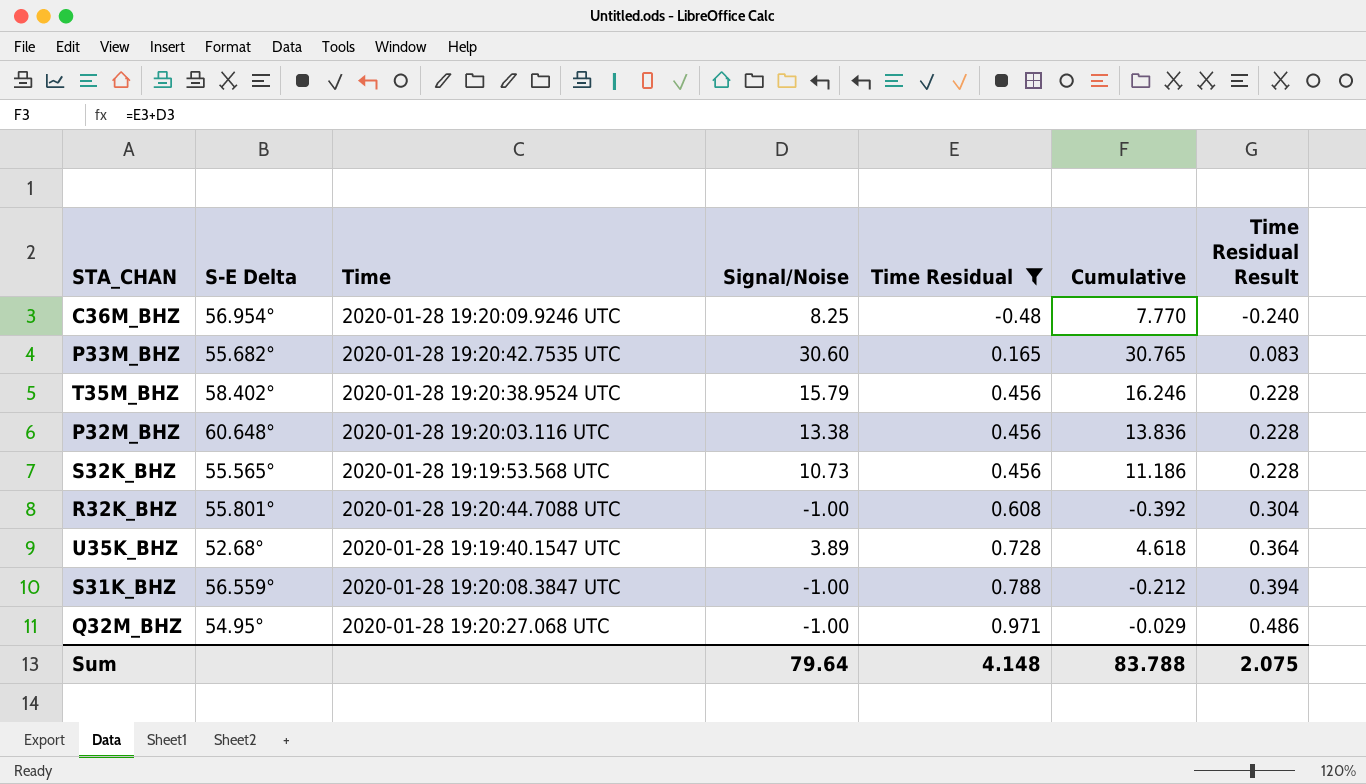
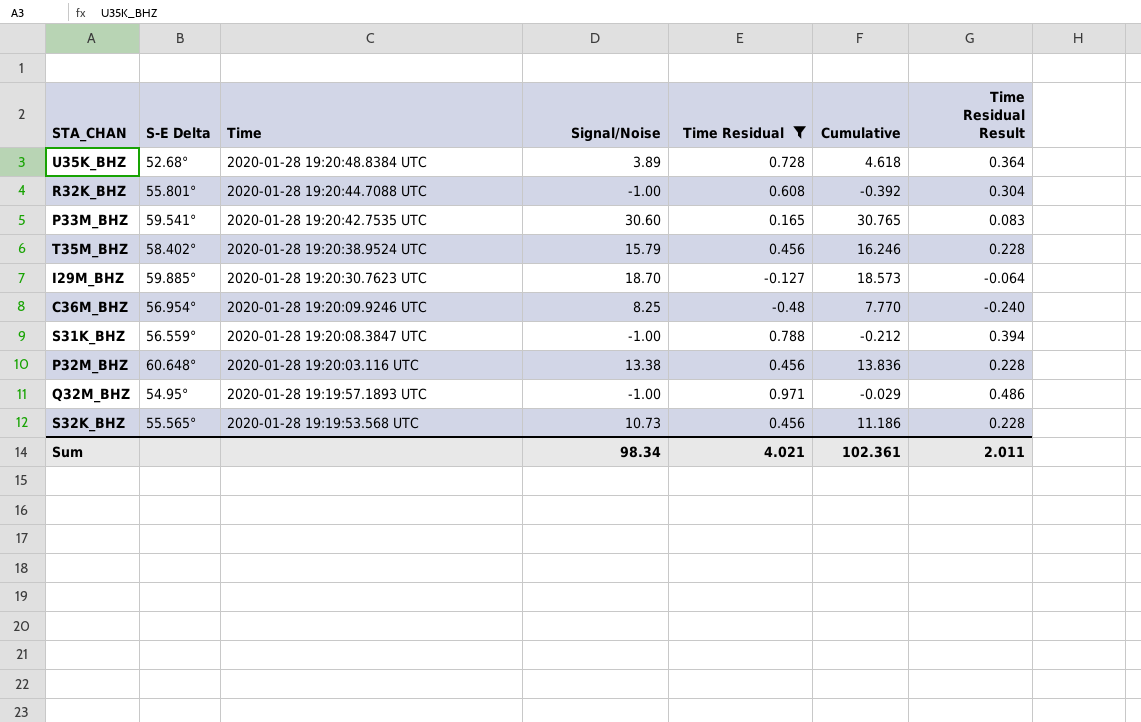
row order: Time Residual ascending -> Time descending
U35K_BHZ | Time: 2020-01-28 19:19:40.1547 UTC -> 2020-01-28 19:20:48.8384 UTC
P33M_BHZ | S-E Delta: 55.682° -> 59.541°
row I29M_BHZ: none -> 59.885° | 2020-01-28 19:20:30.7623 UTC | 18.70 | -0.127 | 18.573 | -0.064
Q32M_BHZ | Time: 2020-01-28 19:20:27.068 UTC -> 2020-01-28 19:19:57.1893 UTC
Sum | Signal/Noise: 79.64 -> 98.34
Sum | Time Residual: 4.148 -> 4.021
Sum | Cumulative: 83.788 -> 102.361
Sum | Time Residual Result: 2.075 -> 2.011

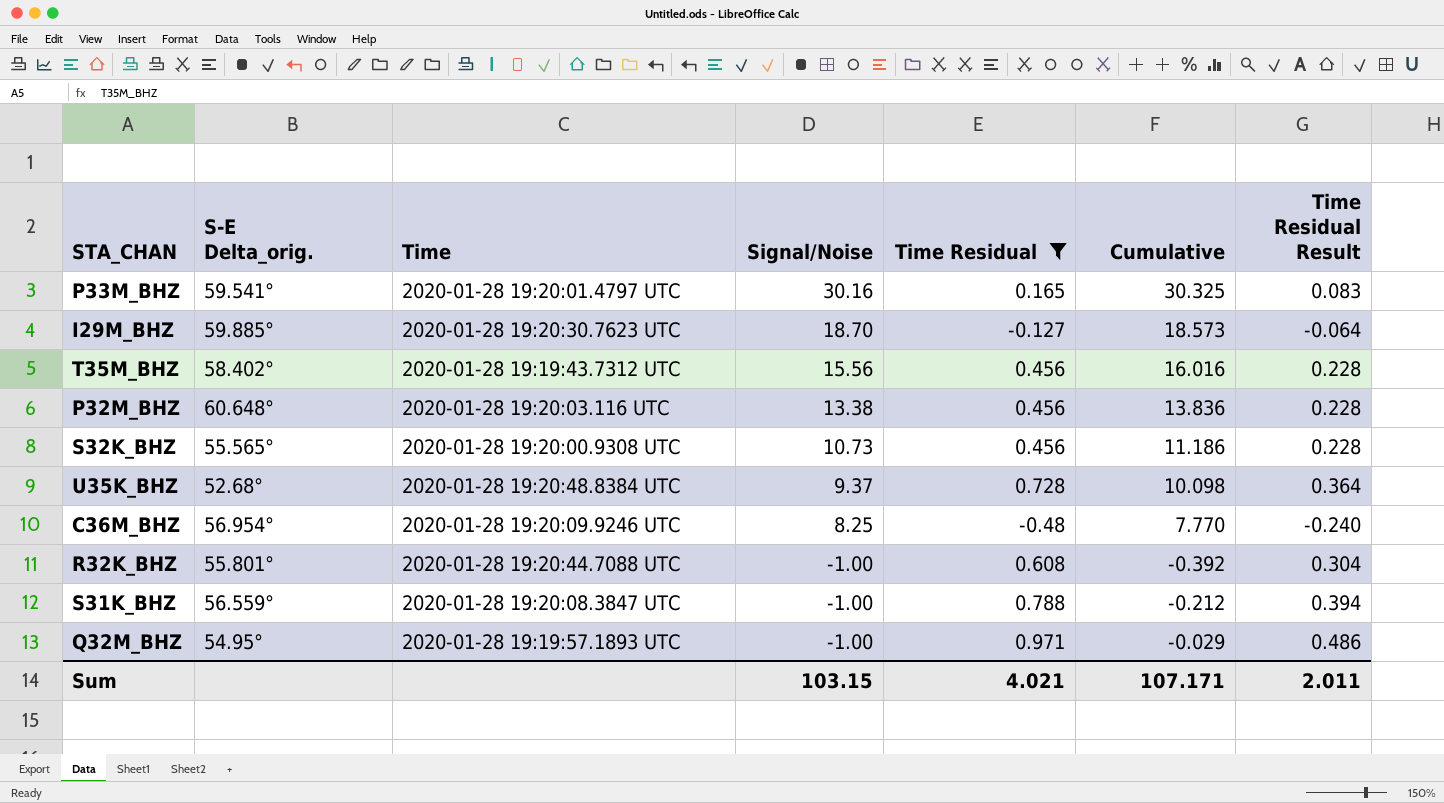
row order: Time descending -> Signal/Noise descending
column name: S-E Delta -> S-E Delta_orig.
P33M_BHZ | Time: 2020-01-28 19:20:42.7535 UTC -> 2020-01-28 19:20:01.4797 UTC
P33M_BHZ | Signal/Noise: 30.60 -> 30.16
P33M_BHZ | Cumulative: 30.765 -> 30.325
T35M_BHZ | Time: 2020-01-28 19:20:38.9524 UTC -> 2020-01-28 19:19:43.7312 UTC
T35M_BHZ | Signal/Noise: 15.79 -> 15.56
T35M_BHZ | Cumulative: 16.246 -> 16.016
S32K_BHZ | Time: 2020-01-28 19:19:53.568 UTC -> 2020-01-28 19:20:00.9308 UTC
U35K_BHZ | Signal/Noise: 3.89 -> 9.37
U35K_BHZ | Cumulative: 4.618 -> 10.098
Sum | Signal/Noise: 98.34 -> 103.15
Sum | Cumulative: 102.361 -> 107.171

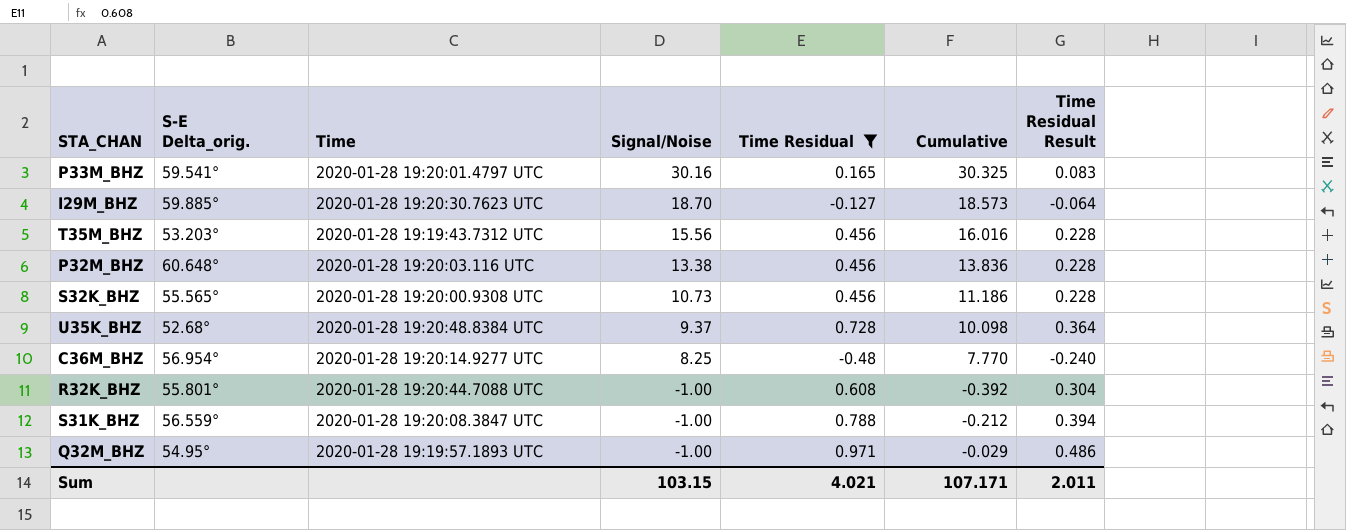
T35M_BHZ | S-E Delta_orig.: 58.402° -> 53.203°
C36M_BHZ | Time: 2020-01-28 19:20:09.9246 UTC -> 2020-01-28 19:20:14.9277 UTC

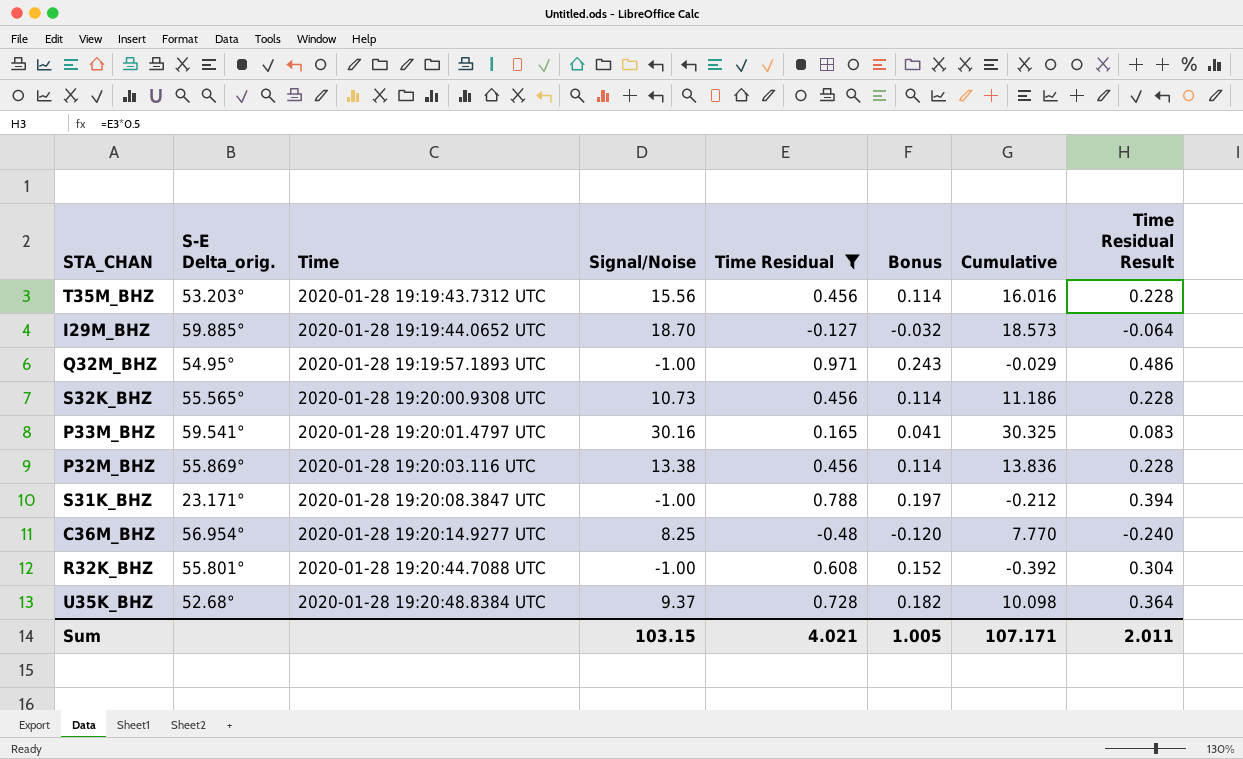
row order: Signal/Noise descending -> Time ascending
column Bonus | formula: none -> [Time Residual] * 0.25
I29M_BHZ | Time: 2020-01-28 19:20:30.7623 UTC -> 2020-01-28 19:19:44.0652 UTC
P32M_BHZ | S-E Delta_orig.: 60.648° -> 55.869°
S31K_BHZ | S-E Delta_orig.: 56.559° -> 23.171°

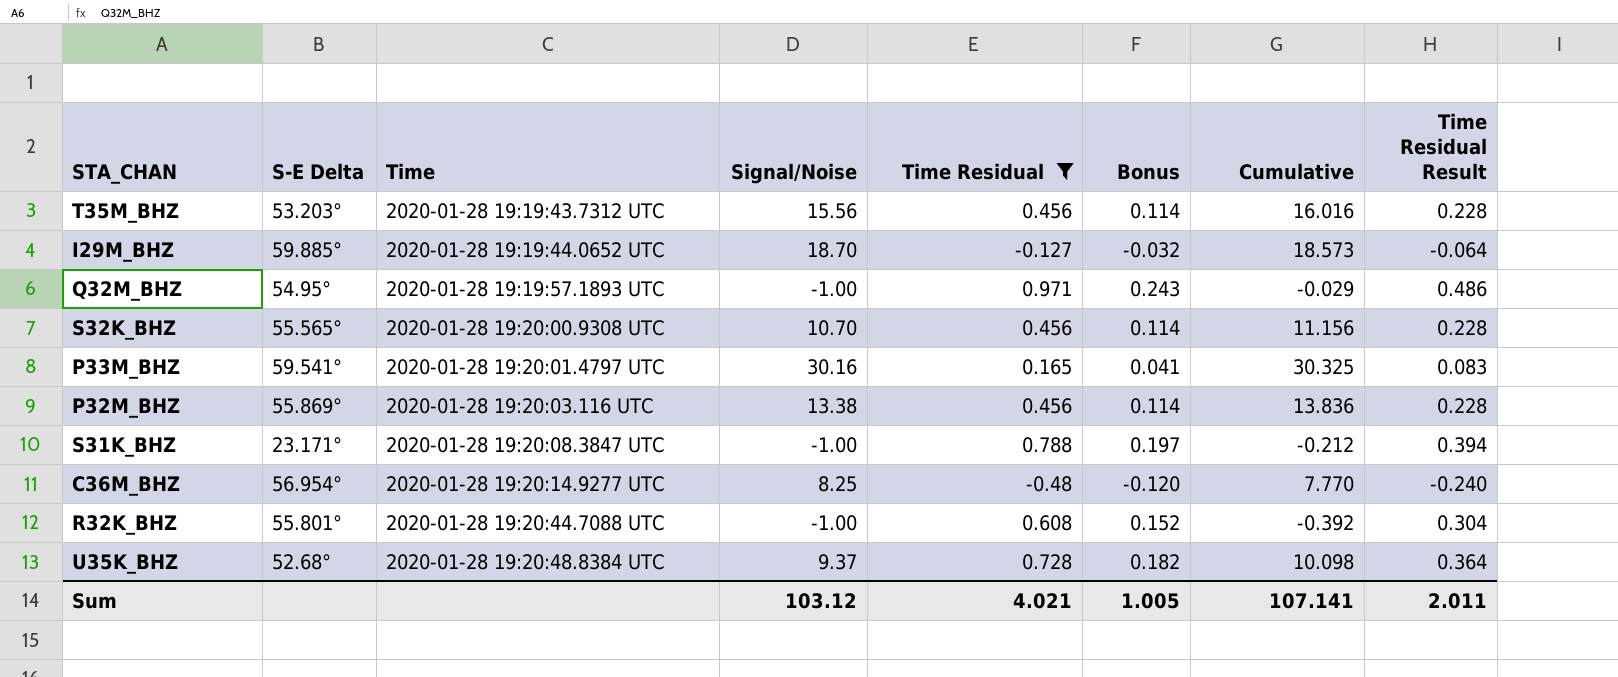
column name: S-E Delta_orig. -> S-E Delta
S32K_BHZ | Signal/Noise: 10.73 -> 10.70
S32K_BHZ | Cumulative: 11.186 -> 11.156
Sum | Signal/Noise: 103.15 -> 103.12
Sum | Cumulative: 107.171 -> 107.141

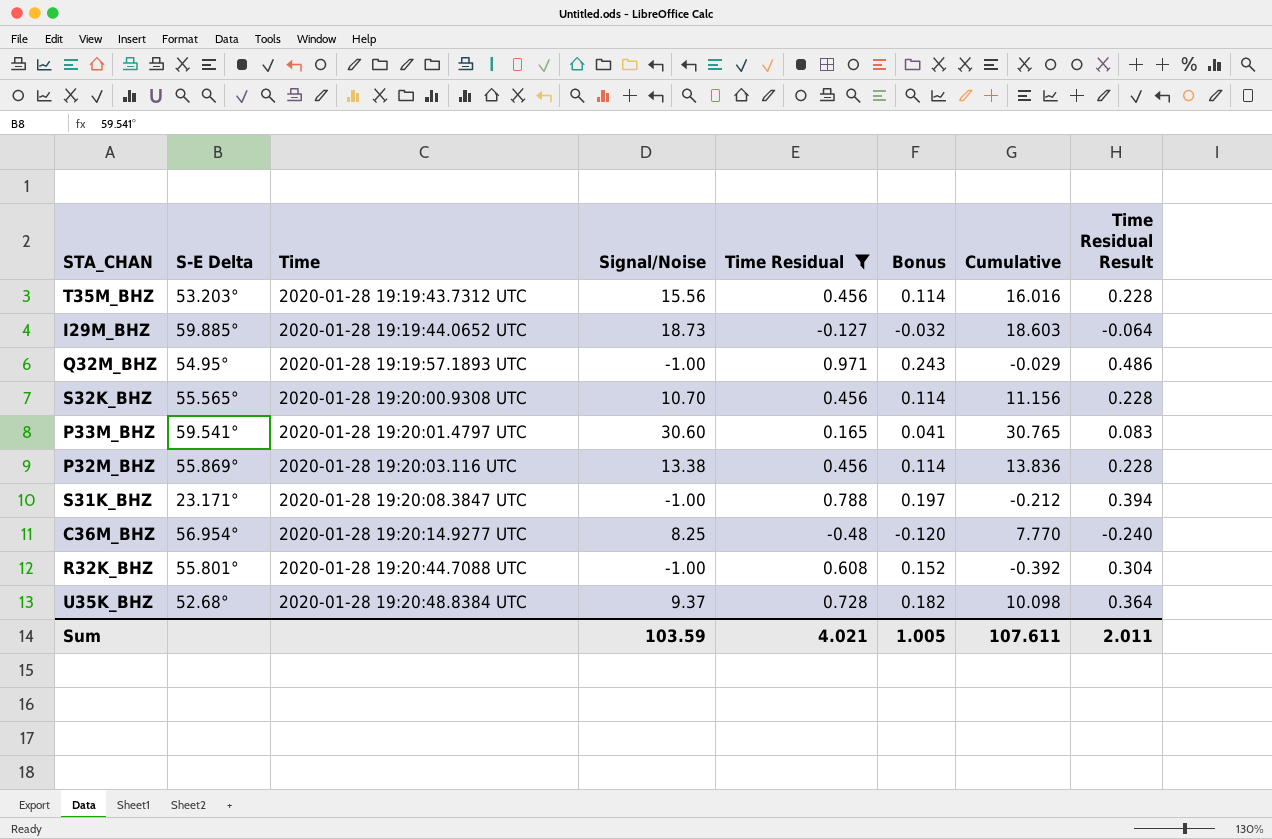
I29M_BHZ | Signal/Noise: 18.70 -> 18.73
I29M_BHZ | Cumulative: 18.573 -> 18.603
P33M_BHZ | Signal/Noise: 30.16 -> 30.60
P33M_BHZ | Cumulative: 30.325 -> 30.765
Sum | Signal/Noise: 103.12 -> 103.59
Sum | Cumulative: 107.141 -> 107.611

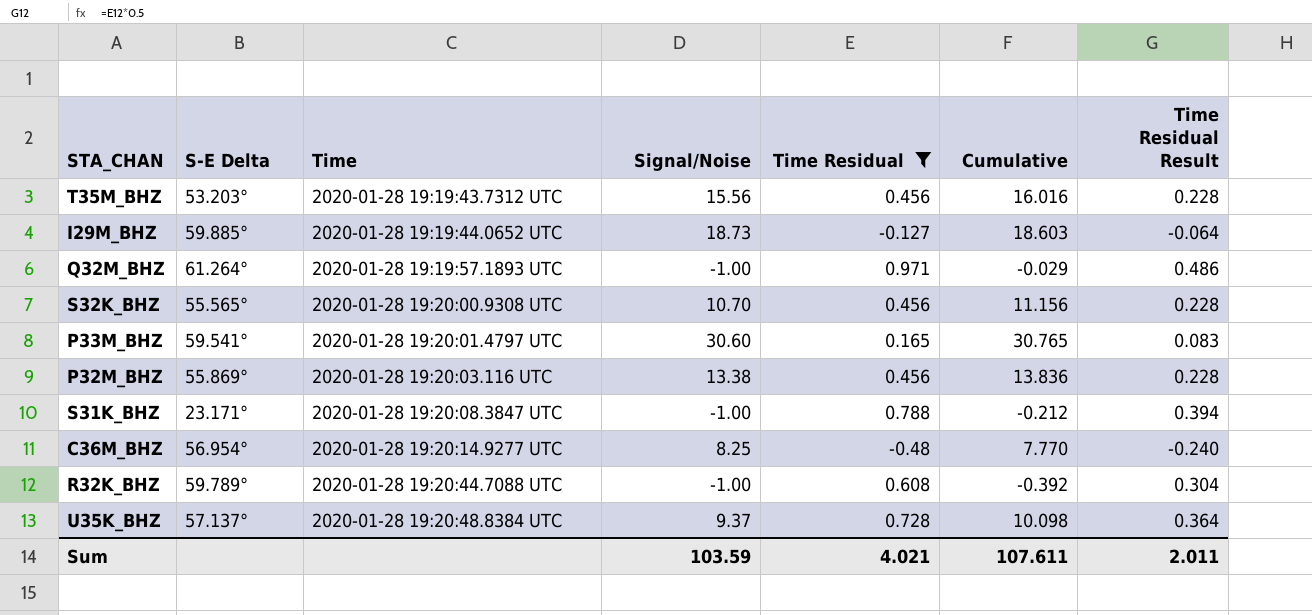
column Bonus | formula: [Time Residual] * 0.25 -> none
Q32M_BHZ | S-E Delta: 54.95° -> 61.264°
R32K_BHZ | S-E Delta: 55.801° -> 59.789°
U35K_BHZ | S-E Delta: 52.68° -> 57.137°

